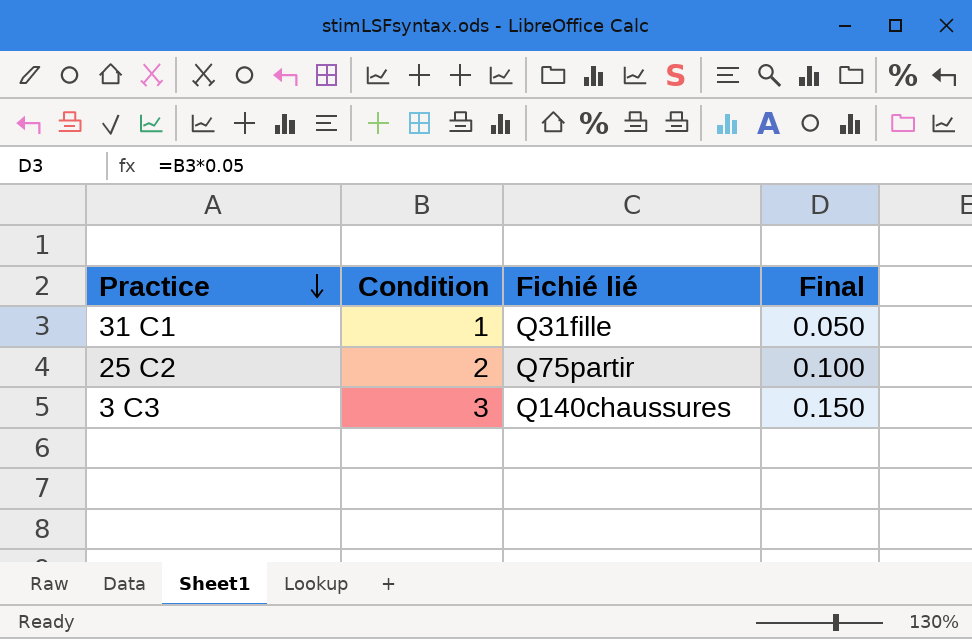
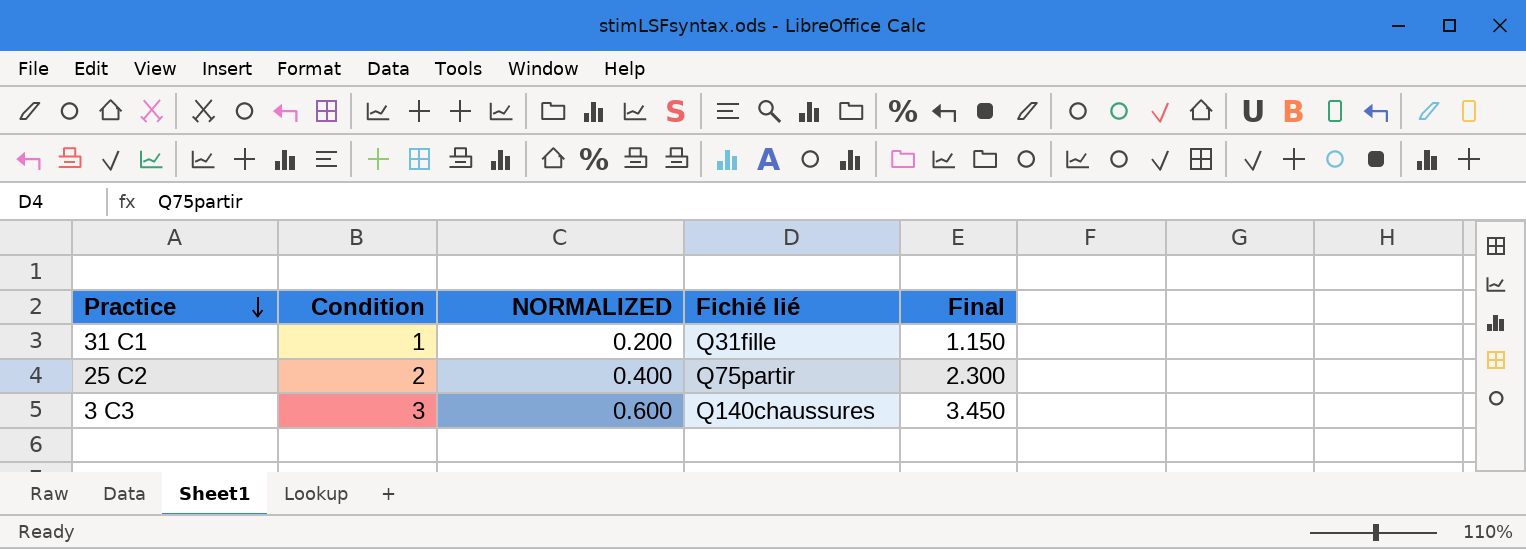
column NORMALIZED | formula: none -> [Condition] * 0.2
column Final | formula: [Condition] * 0.05 -> [Condition] * 1.15

